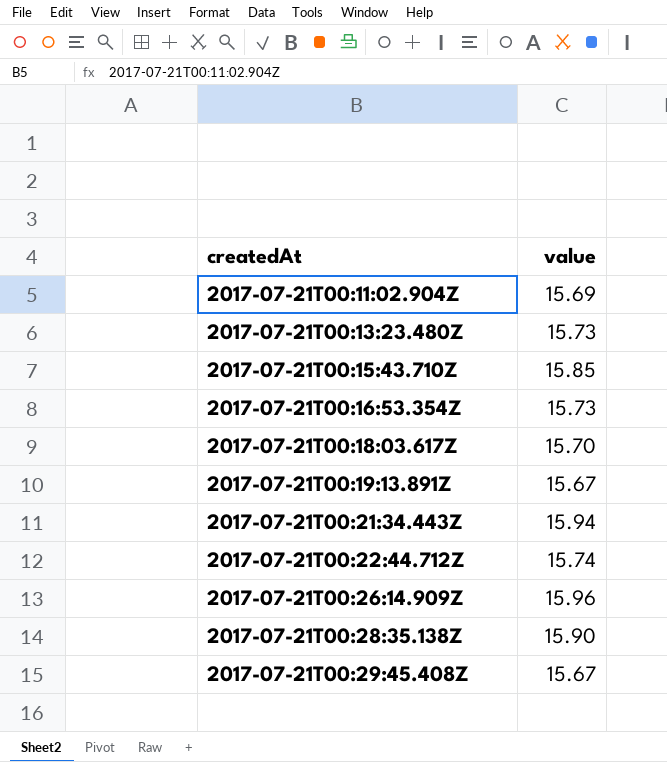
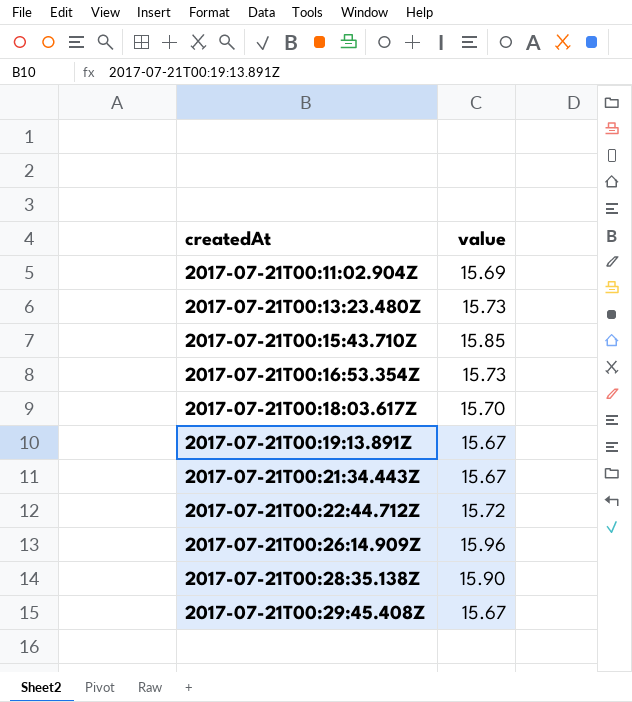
2017-07-21T00:21:34.443Z | value: 15.94 -> 15.67
2017-07-21T00:22:44.712Z | value: 15.74 -> 15.72

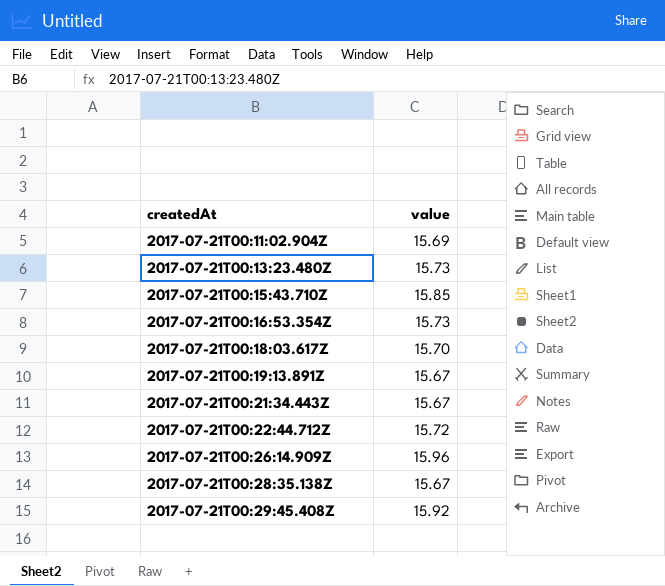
2017-07-21T00:28:35.138Z | value: 15.90 -> 15.67
2017-07-21T00:29:45.408Z | value: 15.67 -> 15.92

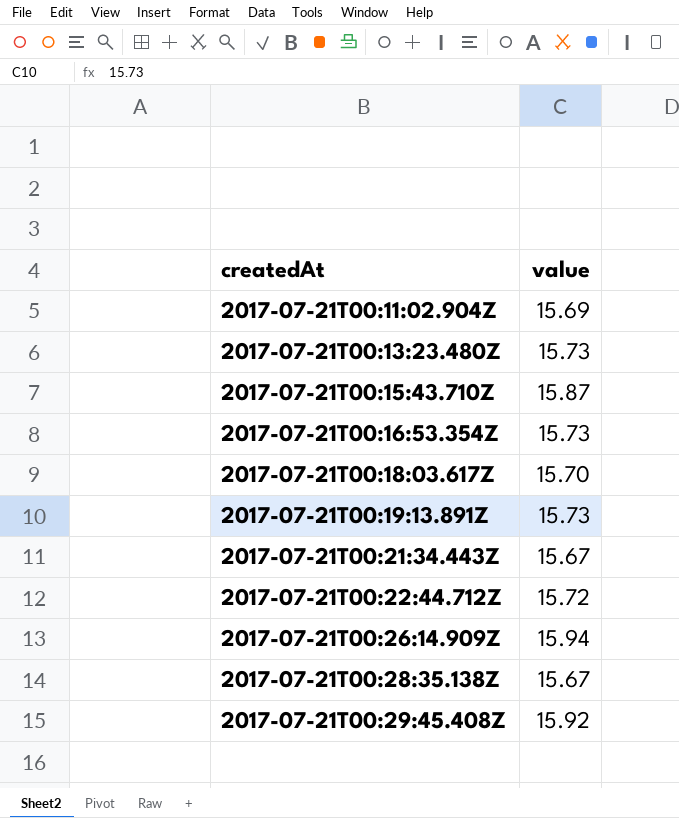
2017-07-21T00:15:43.710Z | value: 15.85 -> 15.87
2017-07-21T00:19:13.891Z | value: 15.67 -> 15.73
2017-07-21T00:26:14.909Z | value: 15.96 -> 15.94

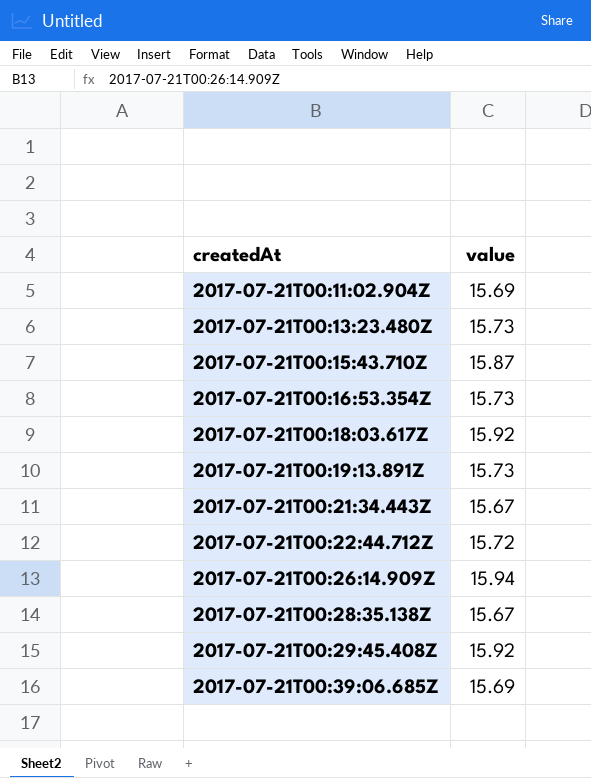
2017-07-21T00:18:03.617Z | value: 15.70 -> 15.92
row 2017-07-21T00:39:06.685Z: none -> 15.69

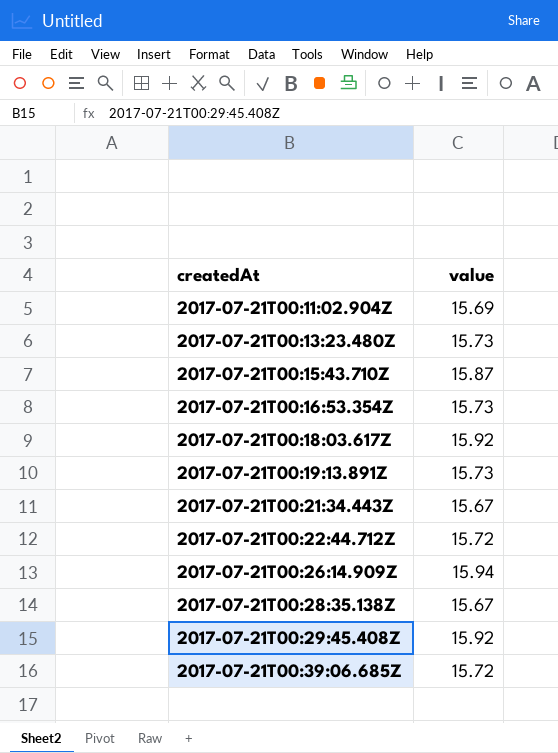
2017-07-21T00:39:06.685Z | value: 15.69 -> 15.72

